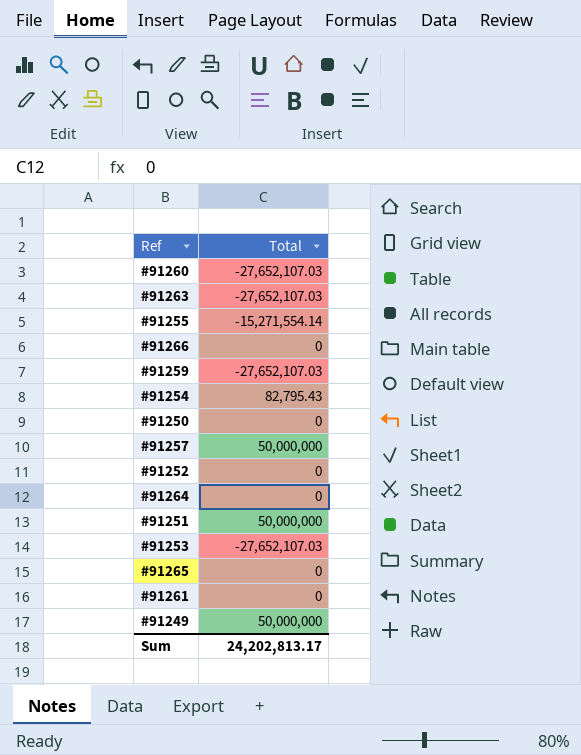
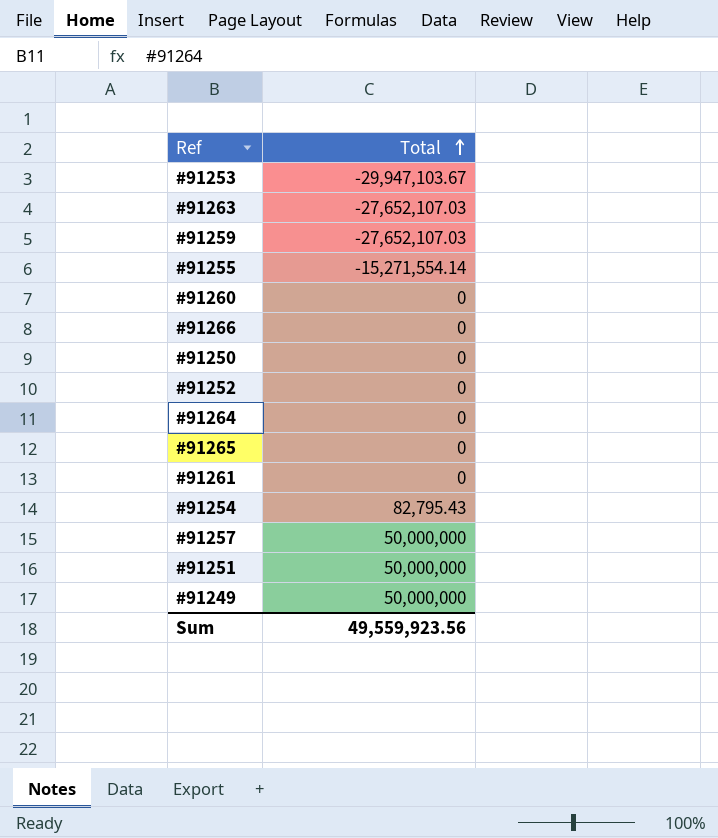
row order: none -> Total ascending
#91253 | Total: -27,652,107.03 -> -29,947,103.67
#91260 | Total: -27,652,107.03 -> 0
Sum | Total: 24,202,813.17 -> 49,559,923.56

